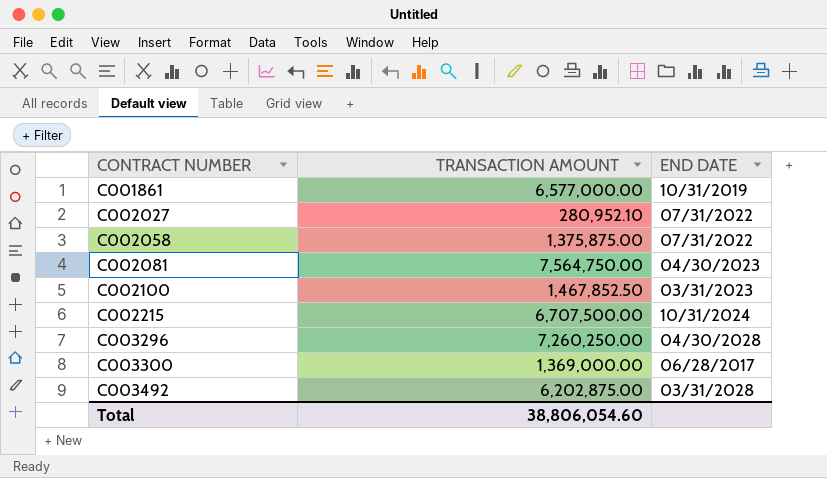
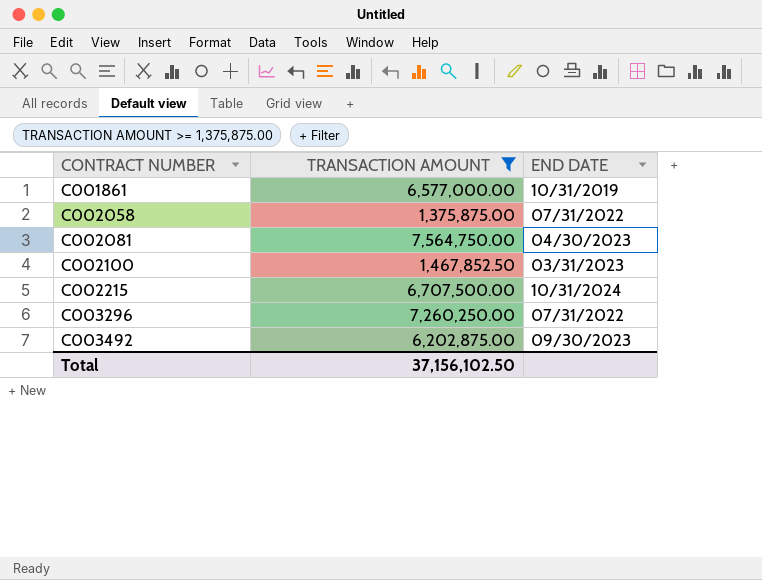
filter: none -> TRANSACTION AMOUNT >= 1,375,875.00
C003296 | END DATE: 04/30/2028 -> 07/31/2022
C003492 | END DATE: 03/31/2028 -> 09/30/2023
Total | TRANSACTION AMOUNT: 38,806,054.60 -> 37,156,102.50

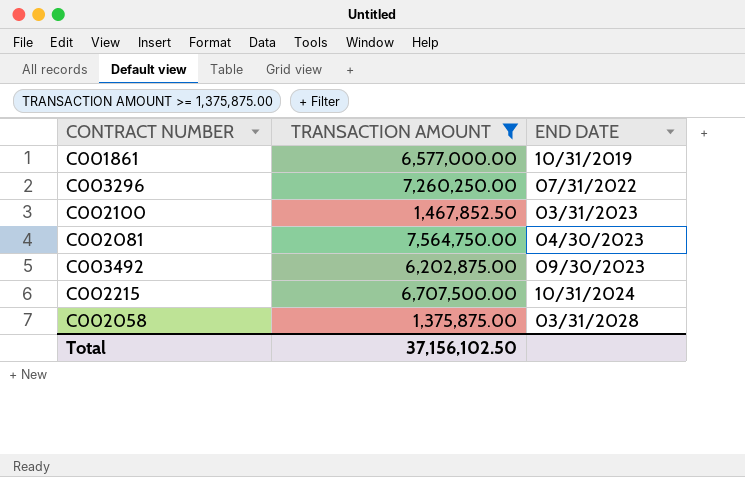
row order: CONTRACT NUMBER ascending -> END DATE ascending
C002058 | END DATE: 07/31/2022 -> 03/31/2028

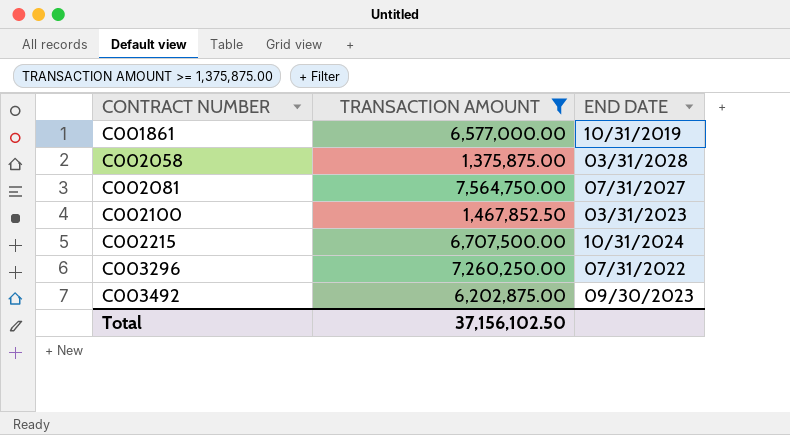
row order: END DATE ascending -> CONTRACT NUMBER ascending
C002081 | END DATE: 04/30/2023 -> 07/31/2027

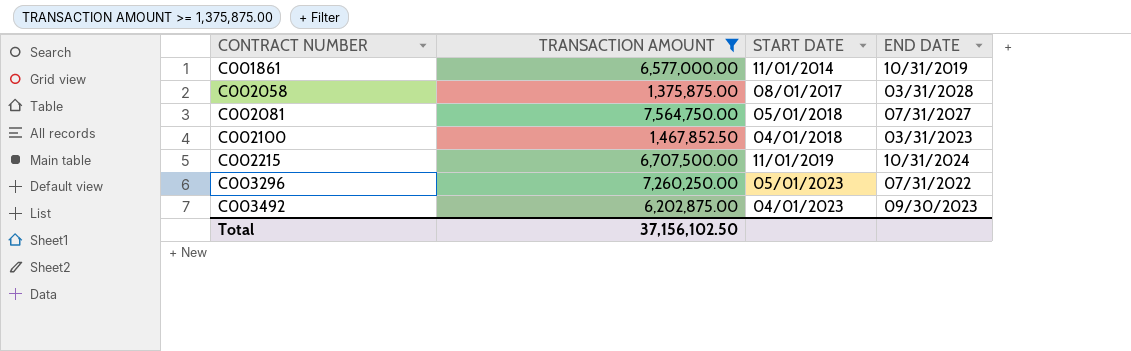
column START DATE | position: none -> 3

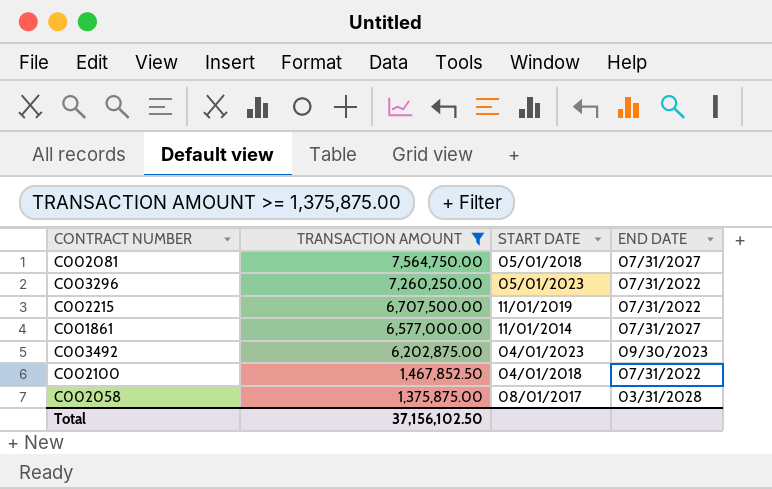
row order: CONTRACT NUMBER ascending -> TRANSACTION AMOUNT descending
C002215 | END DATE: 10/31/2024 -> 07/31/2022
C001861 | END DATE: 10/31/2019 -> 07/31/2027
C002100 | END DATE: 03/31/2023 -> 07/31/2022

